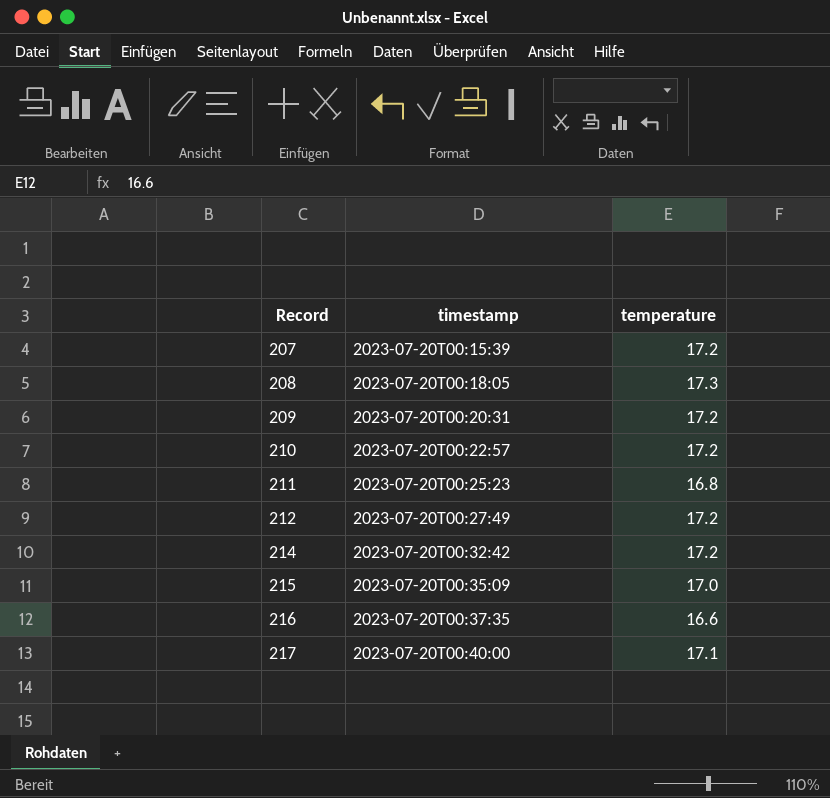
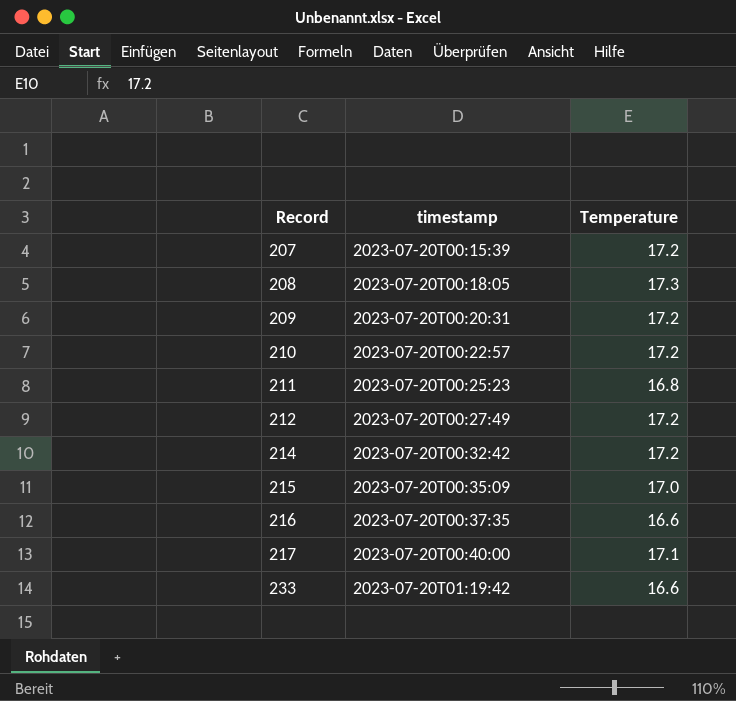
column name: temperature -> Temperature
row 233: none -> 2023-07-20T01:19:42 | 16.6

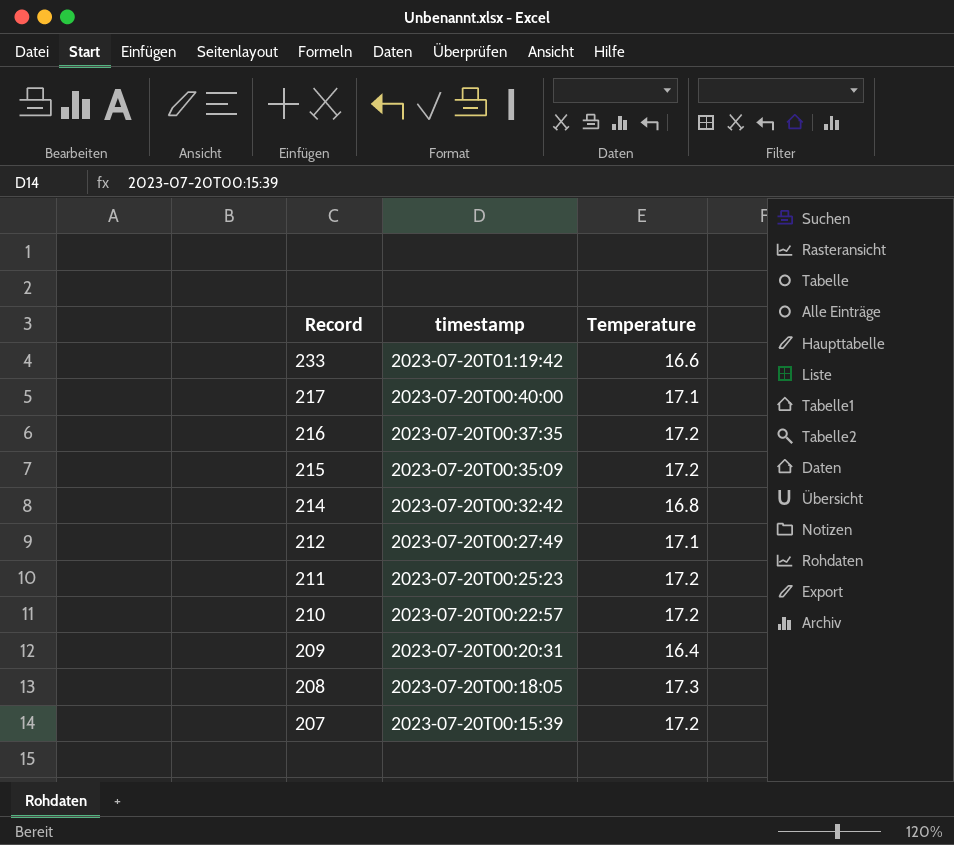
row order: Record ascending -> Record descending
216 | Temperature: 16.6 -> 17.2
215 | Temperature: 17.0 -> 17.2
214 | Temperature: 17.2 -> 16.8
212 | Temperature: 17.2 -> 17.1
211 | Temperature: 16.8 -> 17.2
209 | Temperature: 17.2 -> 16.4

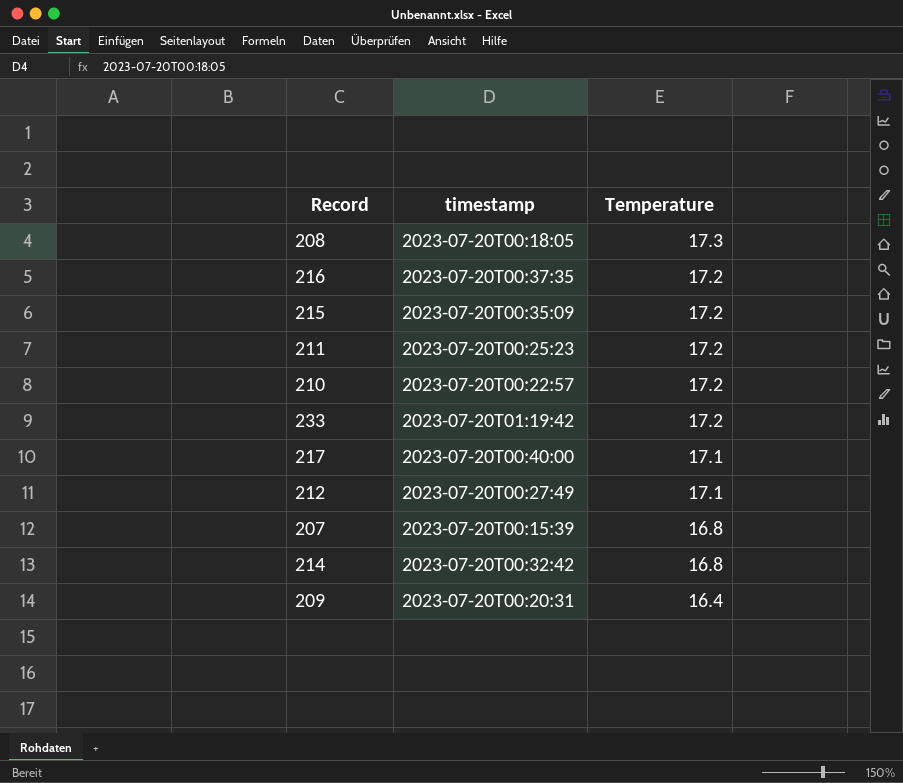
row order: Record descending -> Temperature descending
233 | Temperature: 16.6 -> 17.2
207 | Temperature: 17.2 -> 16.8

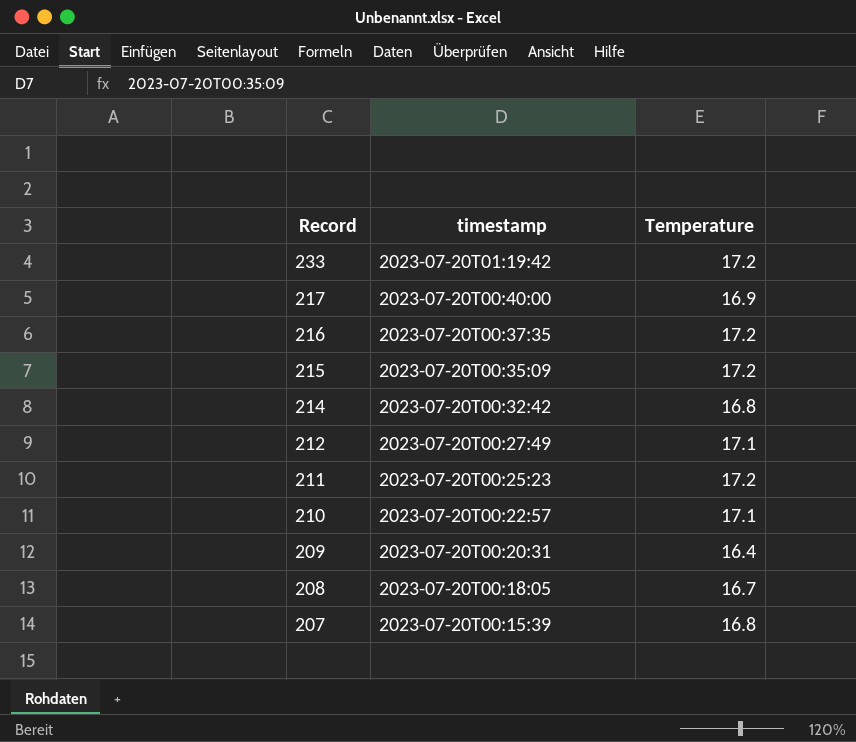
row order: Temperature descending -> Record descending
217 | Temperature: 17.1 -> 16.9
210 | Temperature: 17.2 -> 17.1
208 | Temperature: 17.3 -> 16.7

